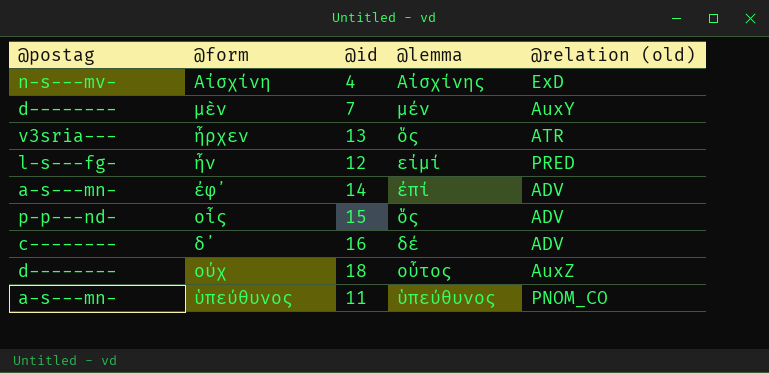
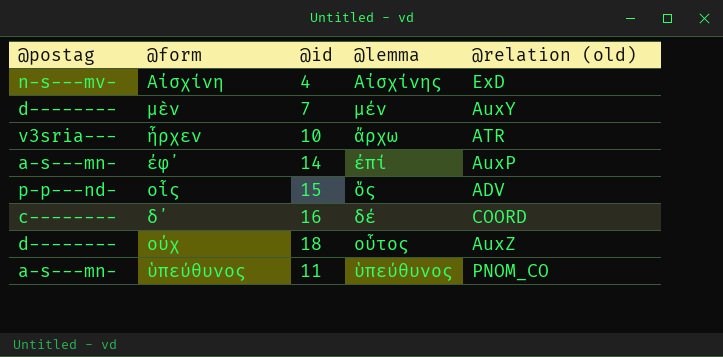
row ἦν: l-s---fg- | 12 | εἰμί | PRED -> none
ἦρχεν | @id: 13 -> 10
ἦρχεν | @lemma: ὅς -> ἄρχω
ἐφ᾽ | @relation (old): ADV -> AuxP
δ᾽ | @relation (old): ADV -> COORD

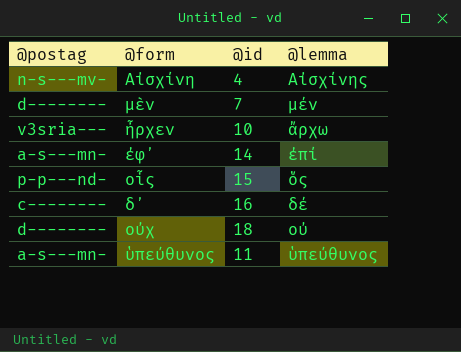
column @relation (old) | position: 5 -> none
οὐχ | @lemma: οὗτος -> οὐ

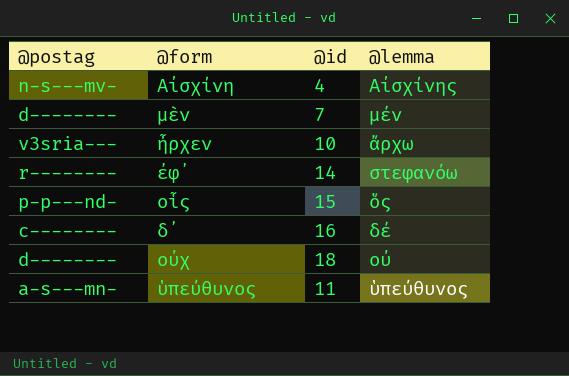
ἐφ᾽ | @postag: a-s---mn- -> r--------
ἐφ᾽ | @lemma: ἐπί -> στεφανόω

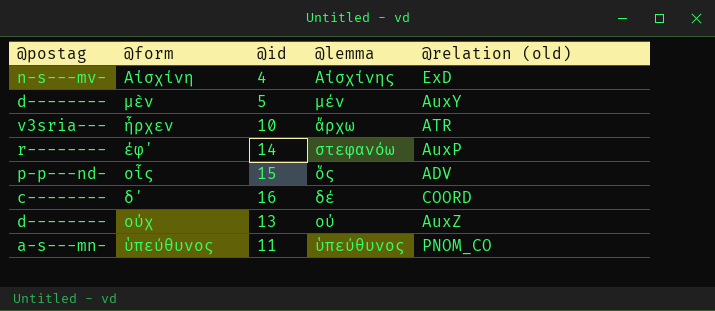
column @relation (old) | position: none -> 5
μὲν | @id: 7 -> 5
οὐχ | @id: 18 -> 13

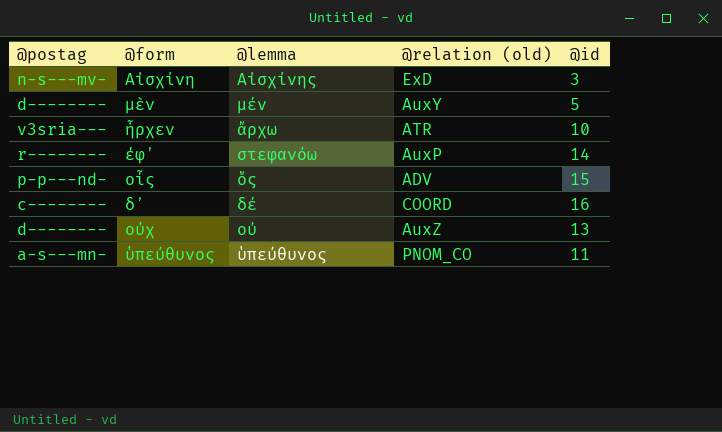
column @id | position: 3 -> 5
Αἰσχίνη | @id: 4 -> 3

